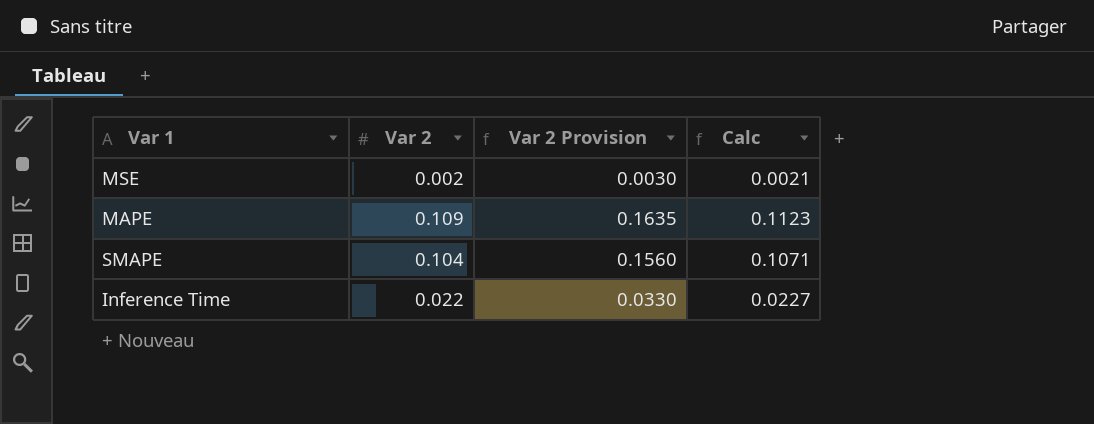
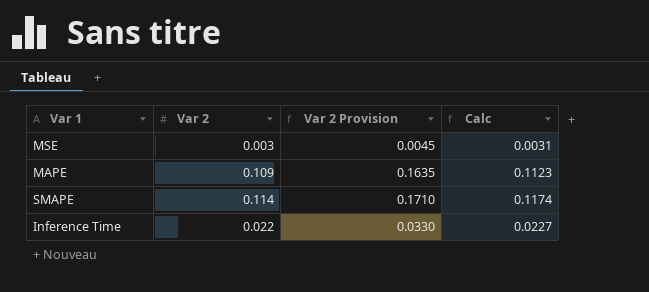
MSE | Var 2: 0.002 -> 0.003
MSE | Var 2 Provision: 0.0030 -> 0.0045
MSE | Calc: 0.0021 -> 0.0031
SMAPE | Var 2: 0.104 -> 0.114
SMAPE | Var 2 Provision: 0.1560 -> 0.1710
SMAPE | Calc: 0.1071 -> 0.1174

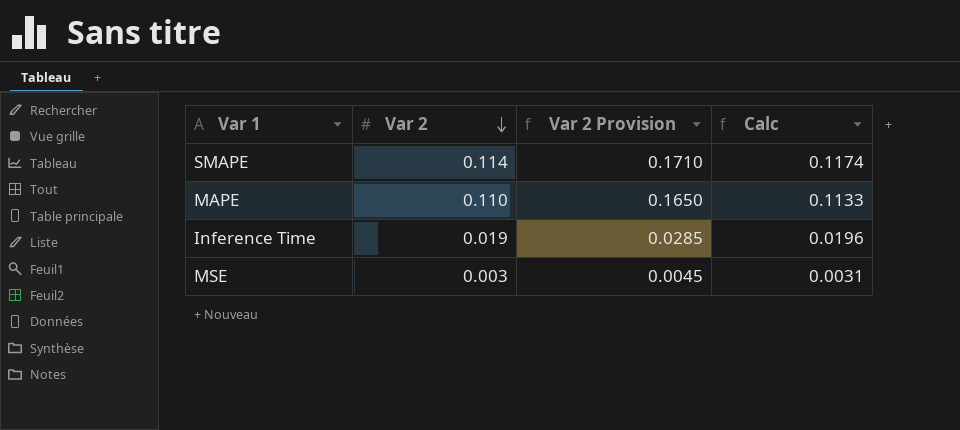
row order: none -> Var 2 descending
MAPE | Var 2: 0.109 -> 0.110
MAPE | Var 2 Provision: 0.1635 -> 0.1650
MAPE | Calc: 0.1123 -> 0.1133
Inference Time | Var 2: 0.022 -> 0.019
Inference Time | Var 2 Provision: 0.0330 -> 0.0285
Inference Time | Calc: 0.0227 -> 0.0196

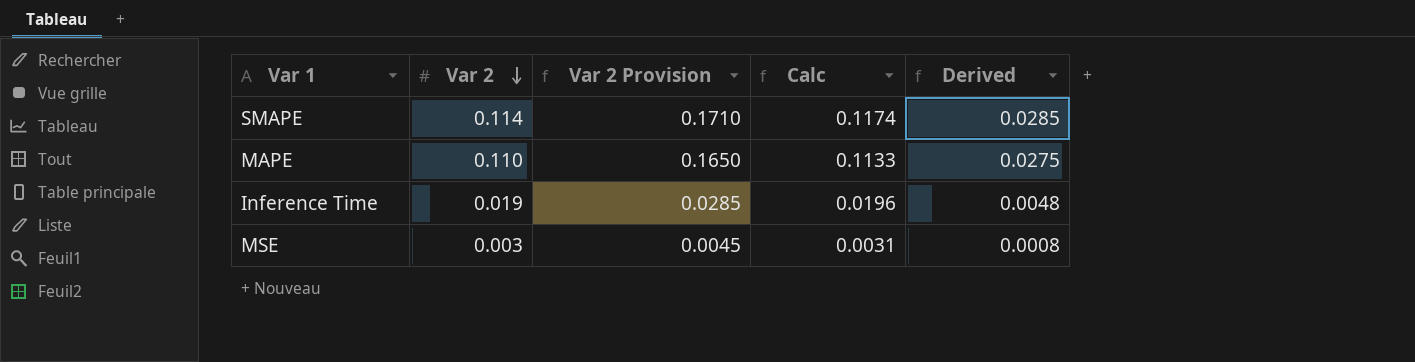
column Derived | formula: none -> [Var 2] * 0.25

